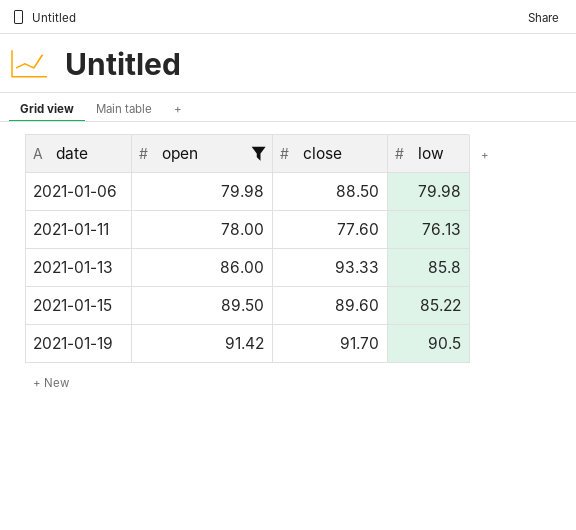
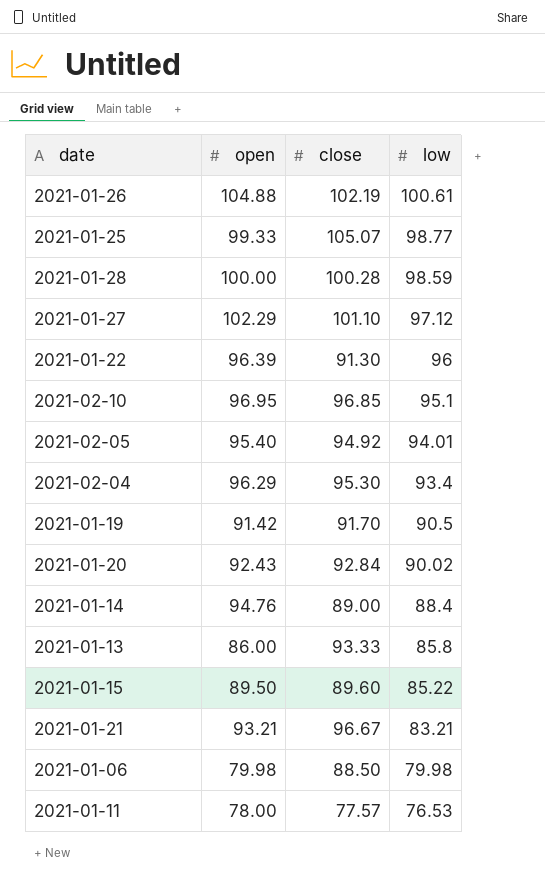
filter: open <= 91.42 -> none
row order: date ascending -> low descending
2021-01-11 | close: 77.60 -> 77.57
2021-01-11 | low: 76.13 -> 76.53

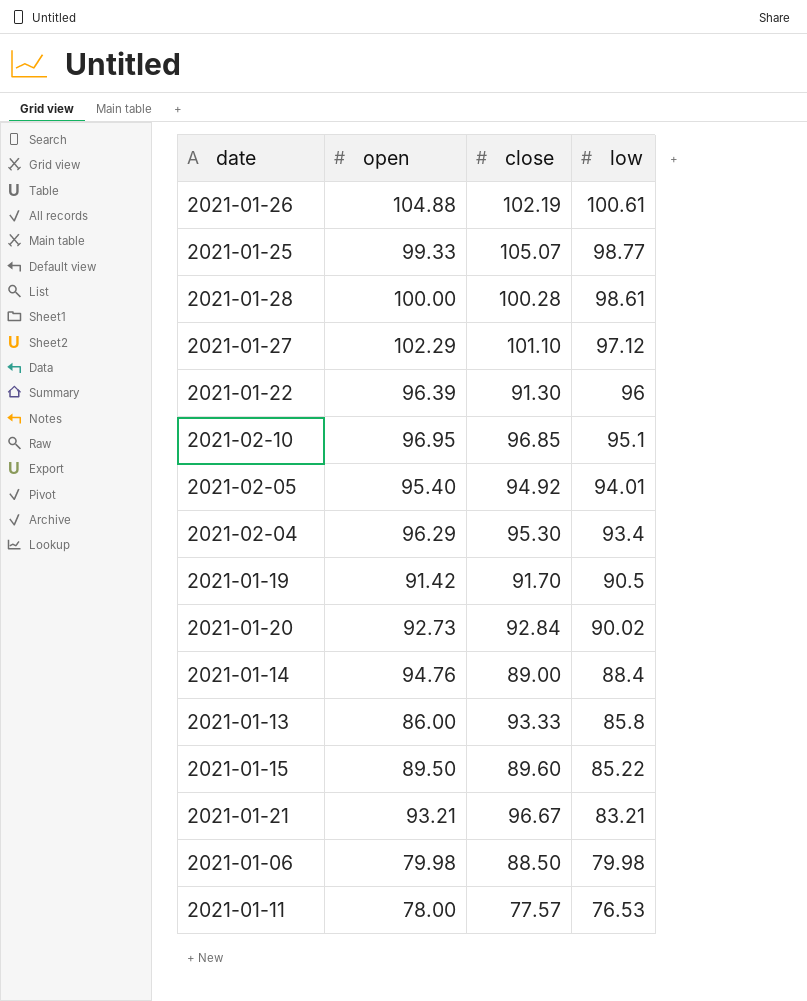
2021-01-28 | low: 98.59 -> 98.61
2021-01-20 | open: 92.43 -> 92.73

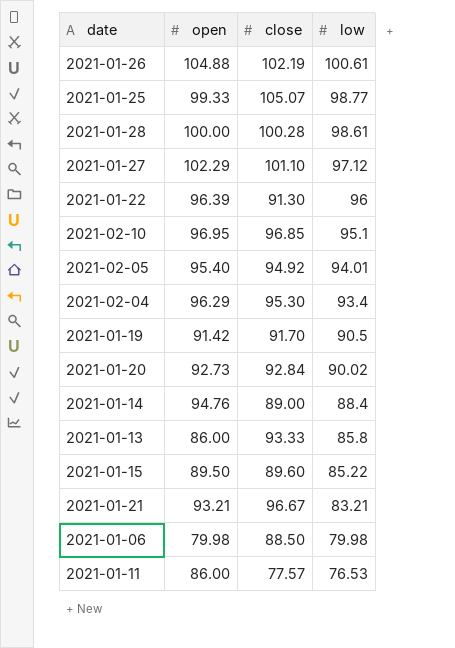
2021-01-11 | open: 78.00 -> 86.00

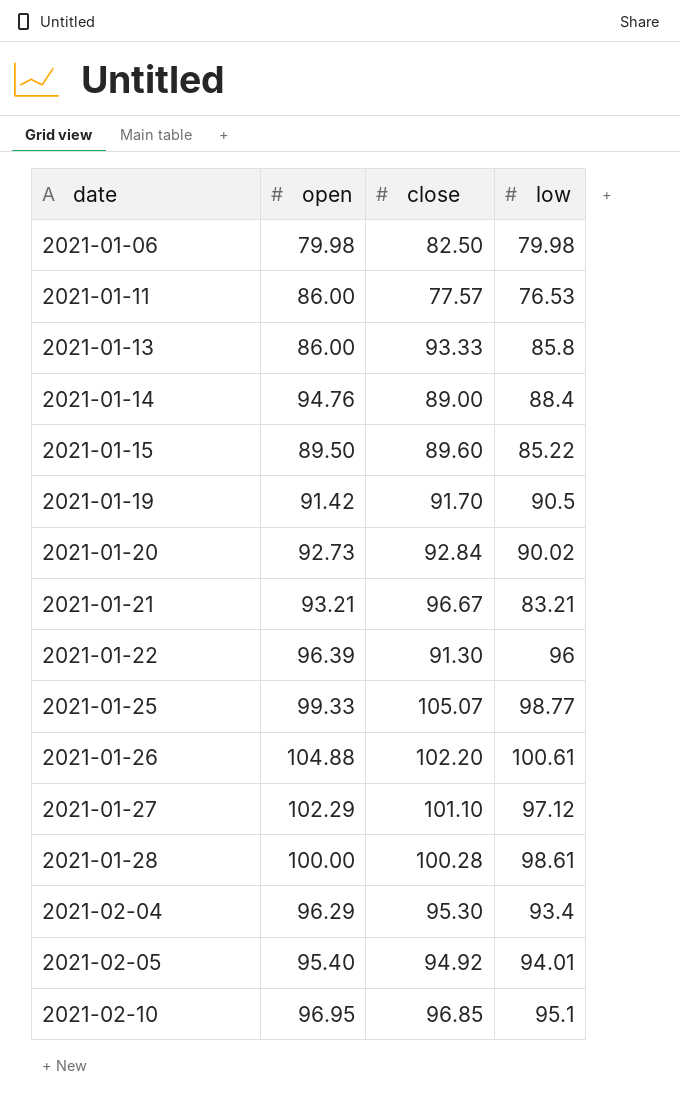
row order: low descending -> date ascending
2021-01-06 | close: 88.50 -> 82.50
2021-01-26 | close: 102.19 -> 102.20

